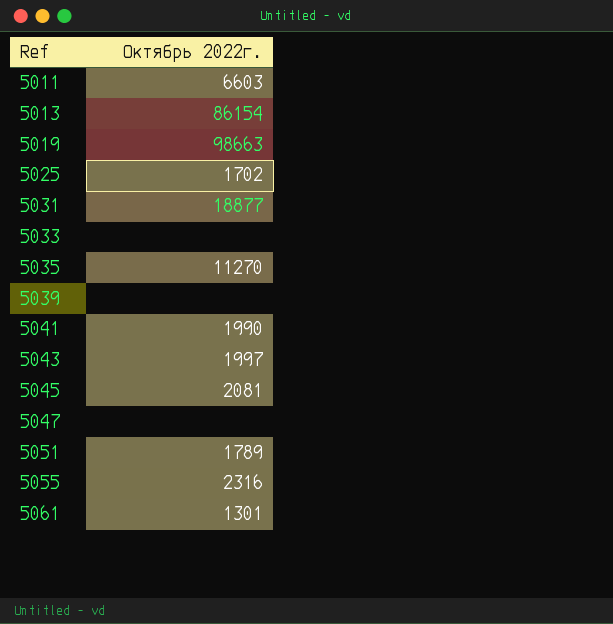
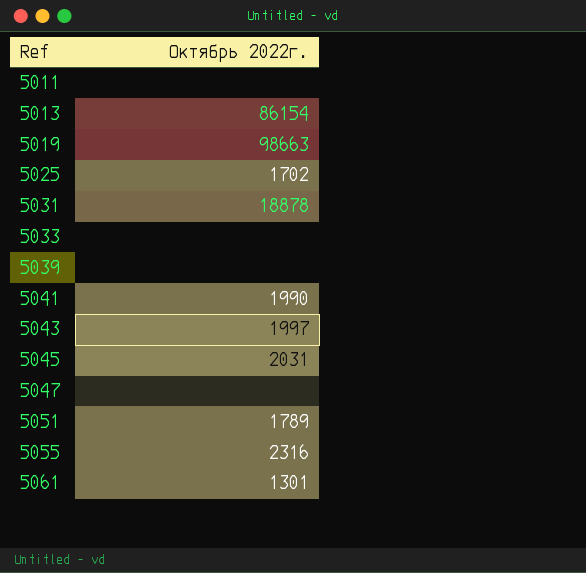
row 5035: 11270 -> none
5011 | Октябрь 2022г.: 6603 -> none
5031 | Октябрь 2022г.: 18877 -> 18878
5045 | Октябрь 2022г.: 2081 -> 2031

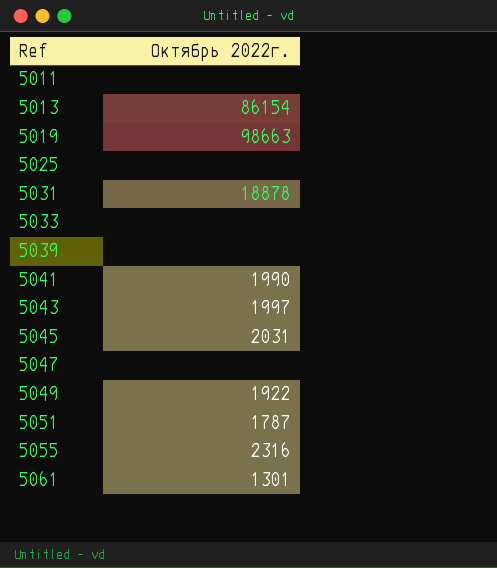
5025 | Октябрь 2022г.: 1702 -> none
row 5049: none -> 1922
5051 | Октябрь 2022г.: 1789 -> 1787

